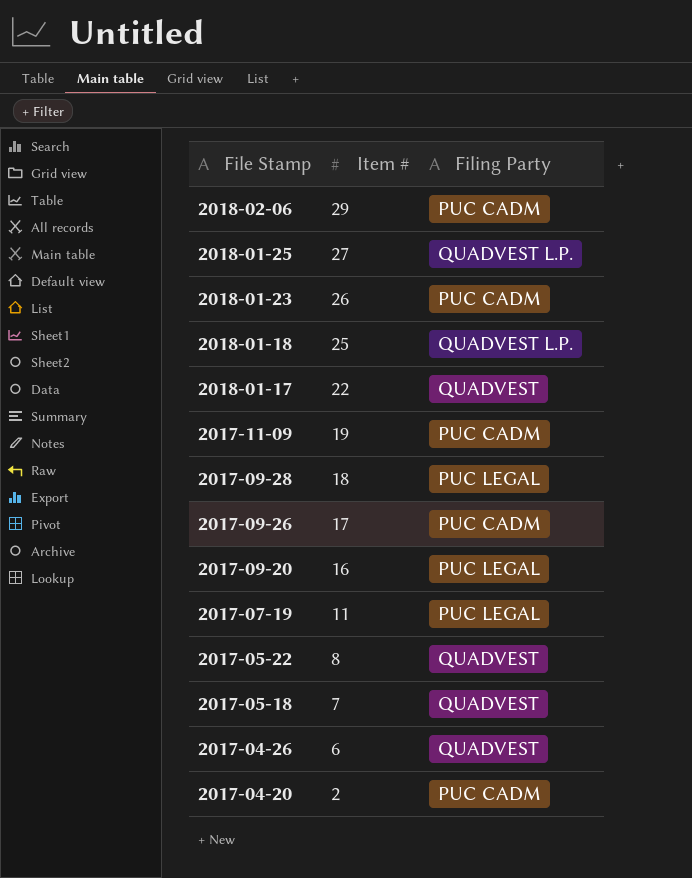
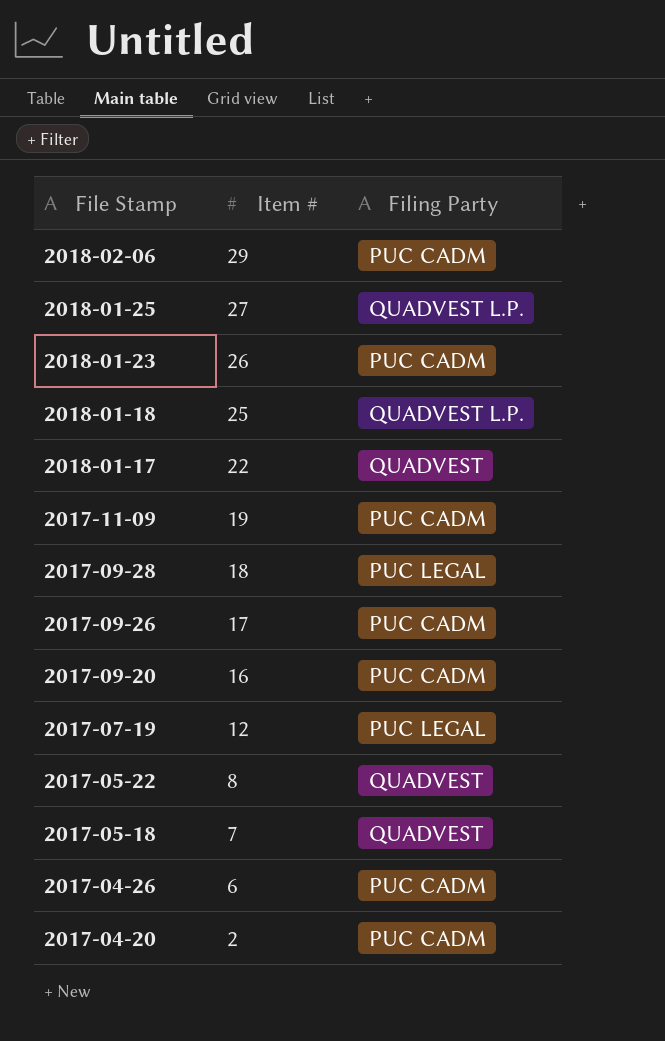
2017-09-20 | Filing Party: PUC LEGAL -> PUC CADM
2017-07-19 | Item #: 11 -> 12
2017-04-26 | Filing Party: QUADVEST -> PUC CADM

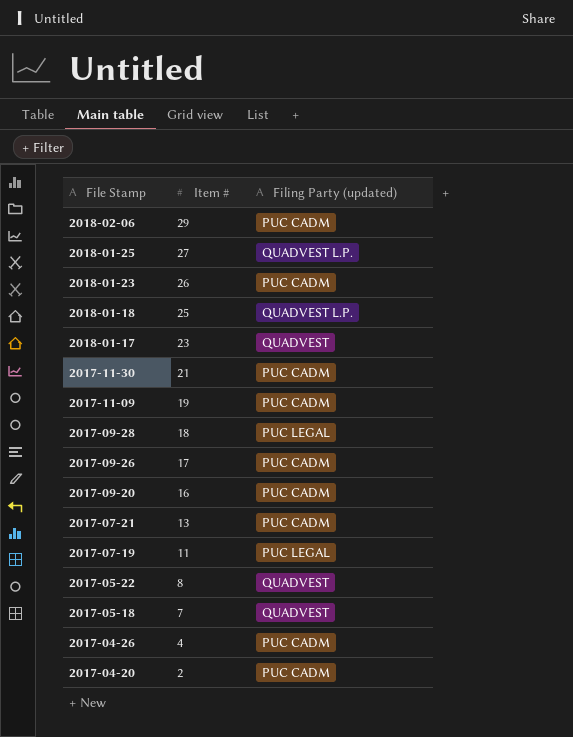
column name: Filing Party -> Filing Party (updated)
2018-01-17 | Item #: 22 -> 23
row 2017-11-30: none -> 21 | PUC CADM
row 2017-07-21: none -> 13 | PUC CADM
2017-07-19 | Item #: 12 -> 11
2017-04-26 | Item #: 6 -> 4

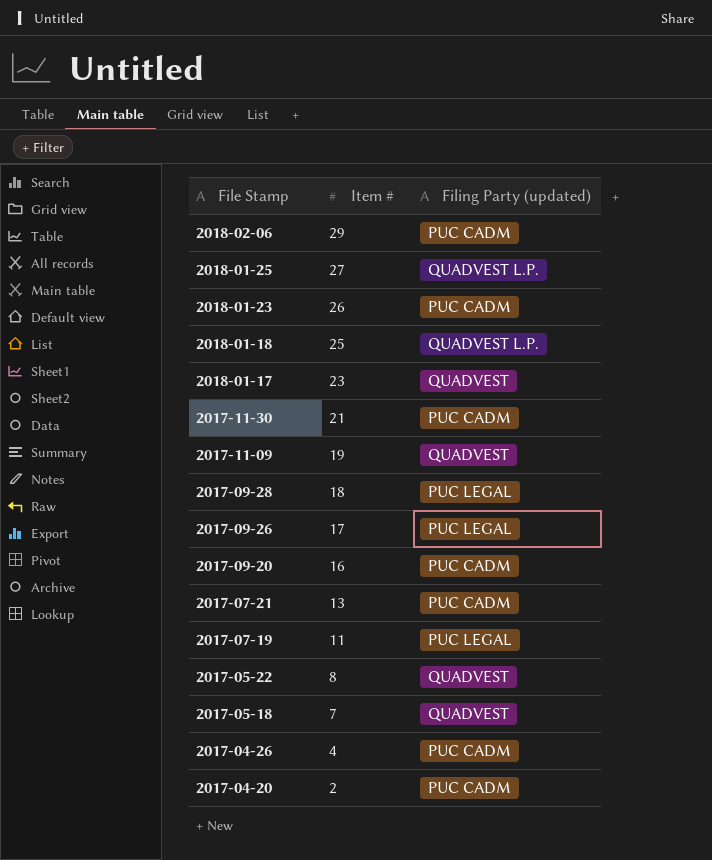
2017-11-09 | Filing Party (updated): PUC CADM -> QUADVEST
2017-09-26 | Filing Party (updated): PUC CADM -> PUC LEGAL

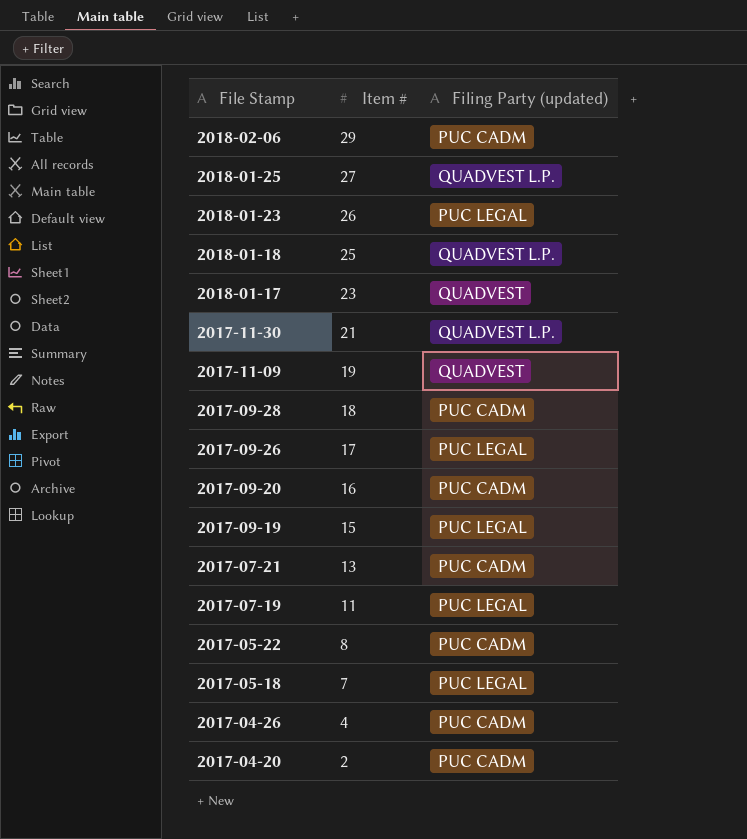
2018-01-23 | Filing Party (updated): PUC CADM -> PUC LEGAL
2017-11-30 | Filing Party (updated): PUC CADM -> QUADVEST L.P.
2017-09-28 | Filing Party (updated): PUC LEGAL -> PUC CADM
row 2017-09-19: none -> 15 | PUC LEGAL
2017-05-22 | Filing Party (updated): QUADVEST -> PUC CADM
2017-05-18 | Filing Party (updated): QUADVEST -> PUC LEGAL

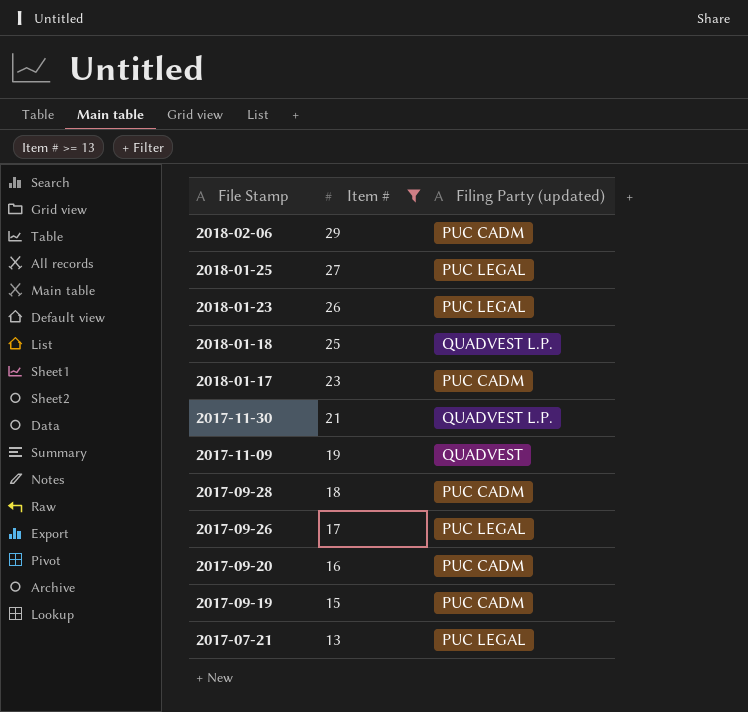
filter: none -> Item # >= 13
2018-01-25 | Filing Party (updated): QUADVEST L.P. -> PUC LEGAL
2018-01-17 | Filing Party (updated): QUADVEST -> PUC CADM
2017-09-19 | Filing Party (updated): PUC LEGAL -> PUC CADM
2017-07-21 | Filing Party (updated): PUC CADM -> PUC LEGAL

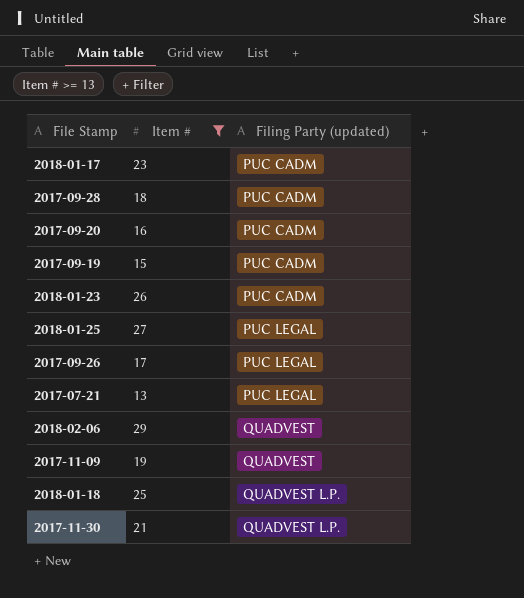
row order: File Stamp descending -> Filing Party (updated) ascending
2018-01-23 | Filing Party (updated): PUC LEGAL -> PUC CADM
2018-02-06 | Filing Party (updated): PUC CADM -> QUADVEST

